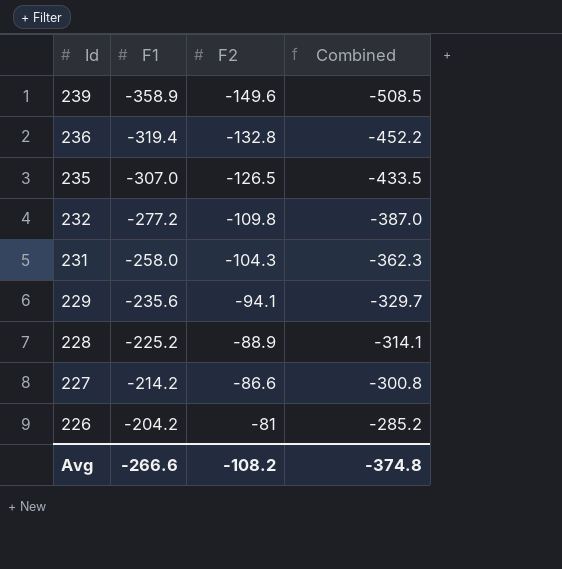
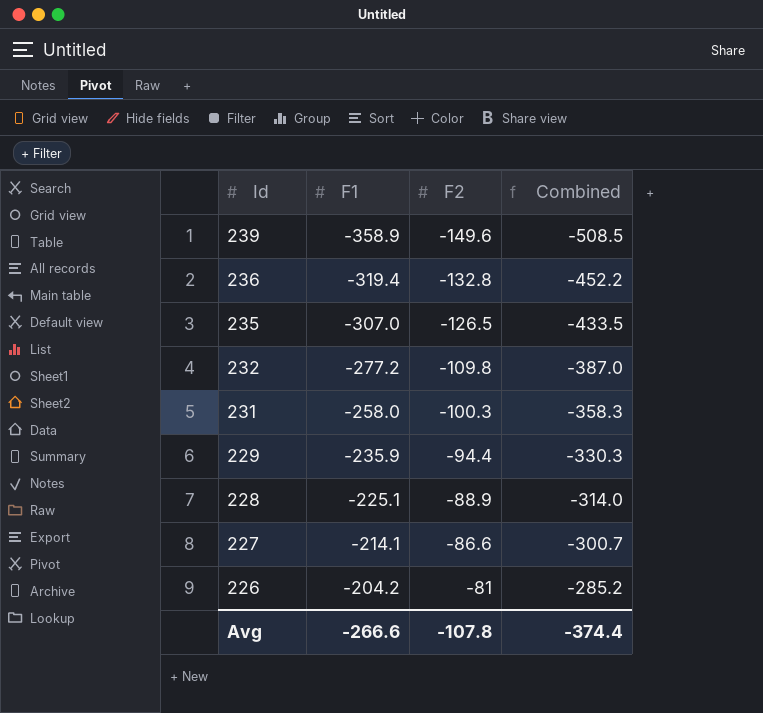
231 | F2: -104.3 -> -100.3
231 | Combined: -362.3 -> -358.3
229 | F1: -235.6 -> -235.9
229 | F2: -94.1 -> -94.4
229 | Combined: -329.7 -> -330.3
228 | F1: -225.2 -> -225.1
228 | Combined: -314.1 -> -314.0
227 | F1: -214.2 -> -214.1
227 | Combined: -300.8 -> -300.7
Avg | F2: -108.2 -> -107.8
Avg | Combined: -374.8 -> -374.4

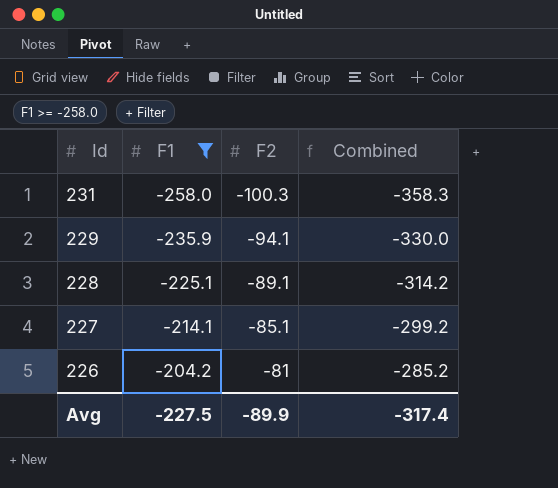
filter: none -> F1 >= -258.0
229 | F2: -94.4 -> -94.1
229 | Combined: -330.3 -> -330.0
228 | F2: -88.9 -> -89.1
228 | Combined: -314.0 -> -314.2
227 | F2: -86.6 -> -85.1
227 | Combined: -300.7 -> -299.2
Avg | F1: -266.6 -> -227.5
Avg | F2: -107.8 -> -89.9
Avg | Combined: -374.4 -> -317.4

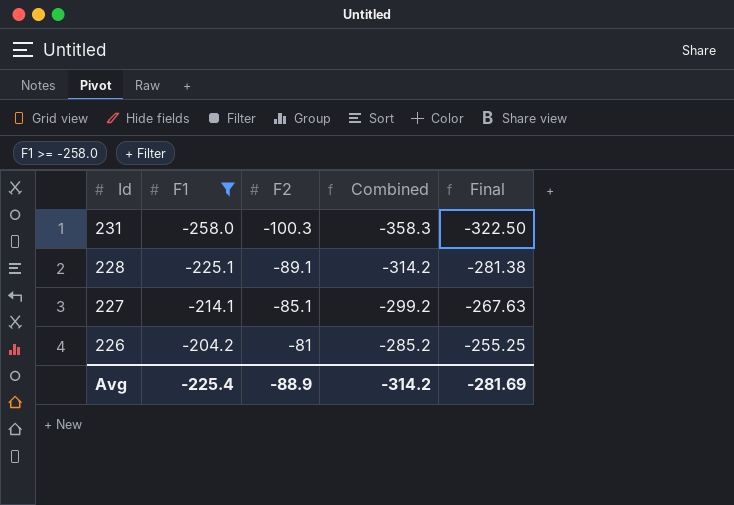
column Final | formula: none -> [F1] * 1.25
row 229: -235.9 | -94.1 | -330.0 -> none
Avg | F1: -227.5 -> -225.4
Avg | F2: -89.9 -> -88.9
Avg | Combined: -317.4 -> -314.2

